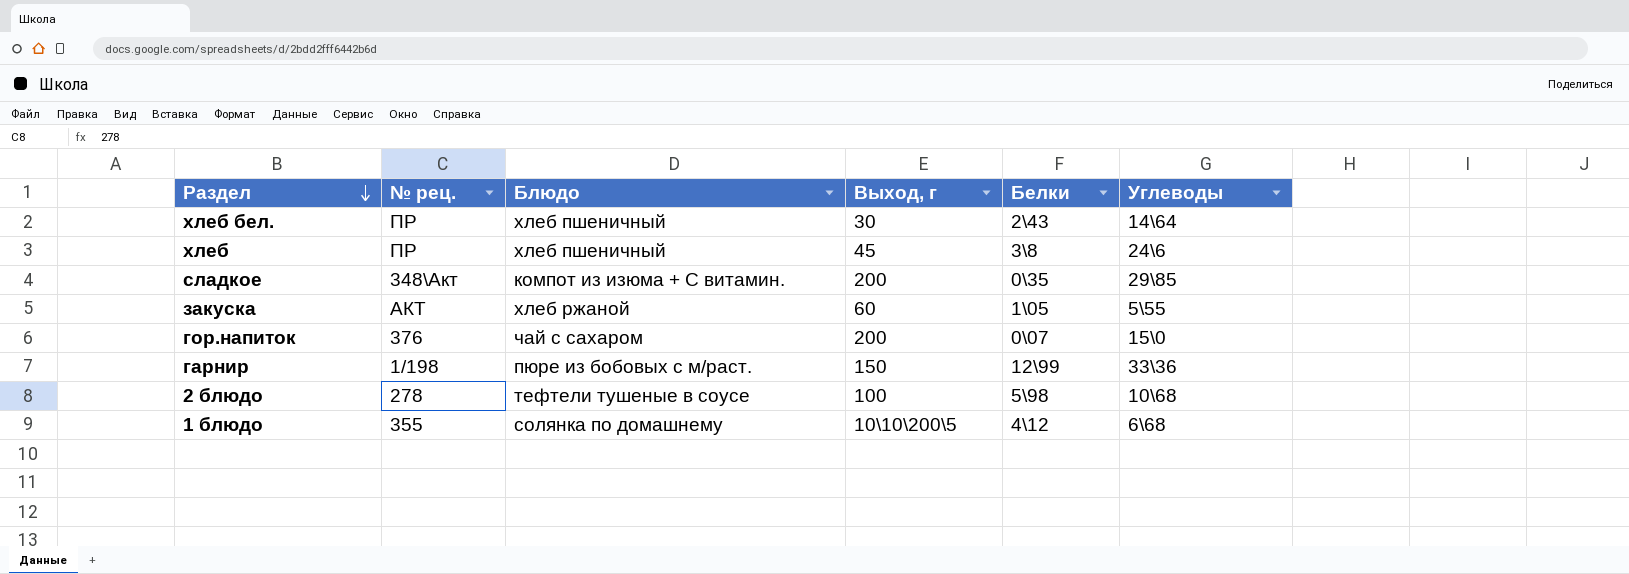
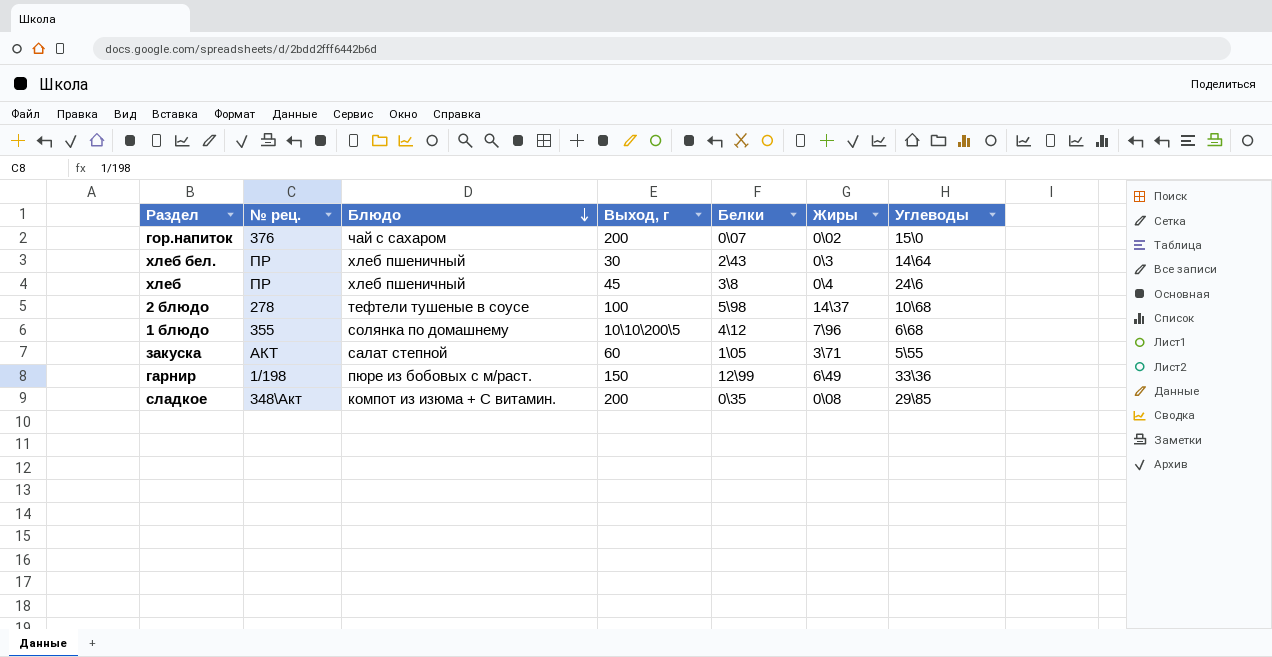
row order: Раздел descending -> Блюдо descending
column Жиры | position: none -> 6
закуска | Блюдо: хлеб ржаной -> салат степной

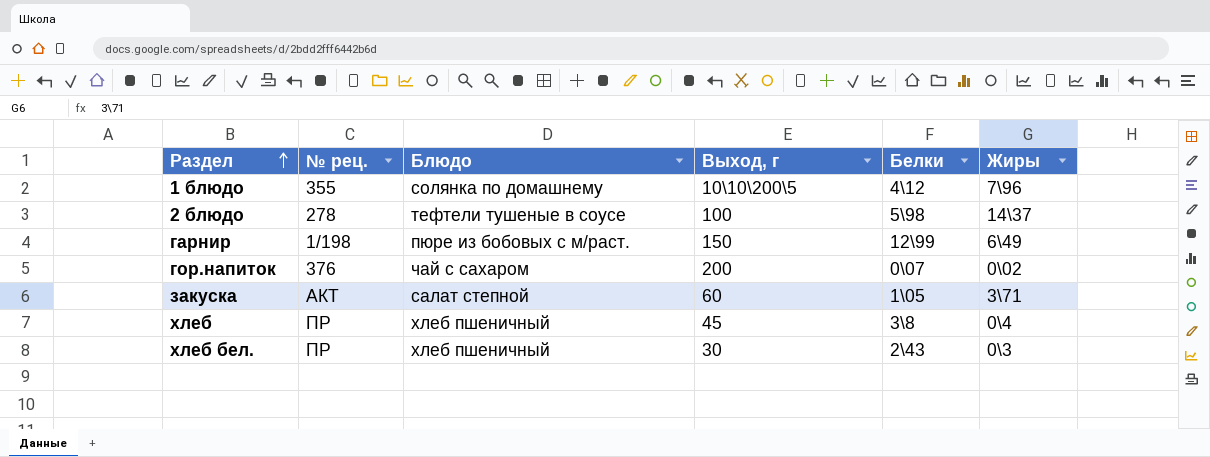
row order: Блюдо descending -> Раздел ascending
column Углеводы | position: 7 -> none
row сладкое: 348\Акт | компот из изюма + С витамин. | 200 | 0\35 | 0\08 | 29\85 -> none

